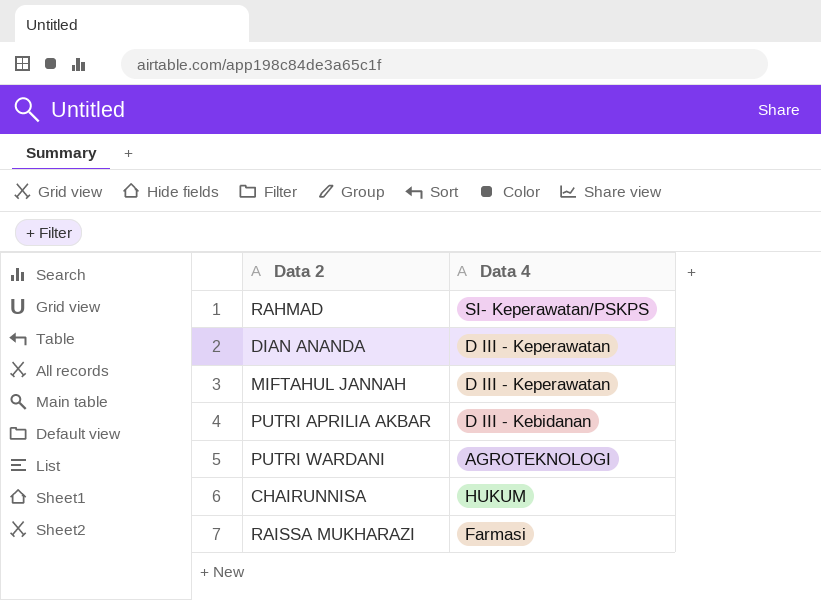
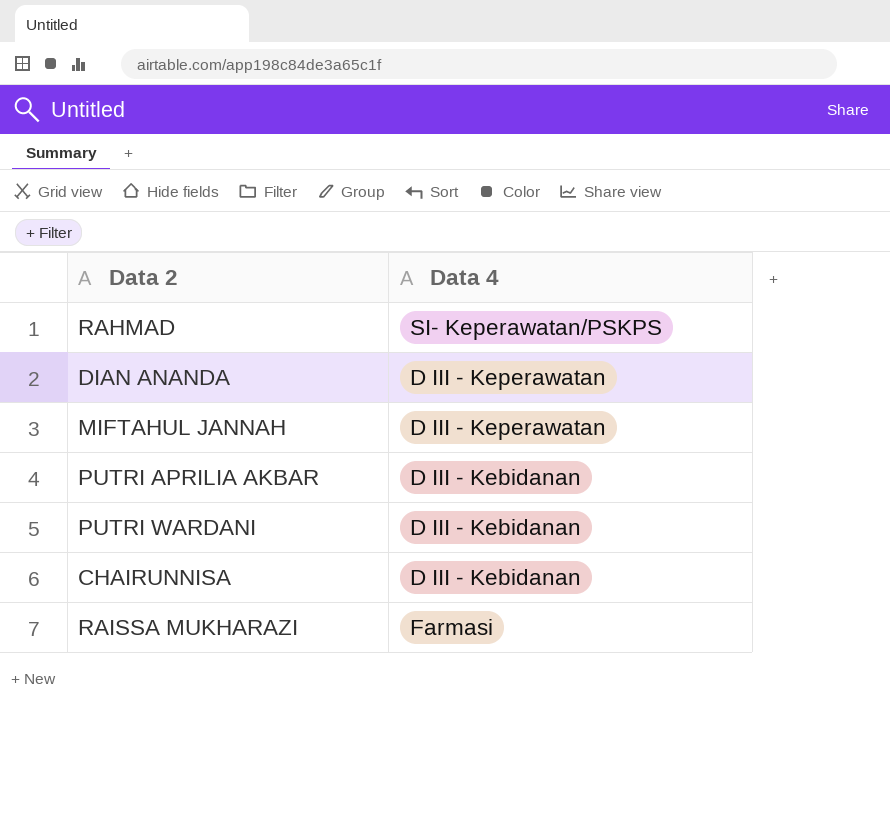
PUTRI WARDANI | Data 4: AGROTEKNOLOGI -> D III - Kebidanan
CHAIRUNNISA | Data 4: HUKUM -> D III - Kebidanan

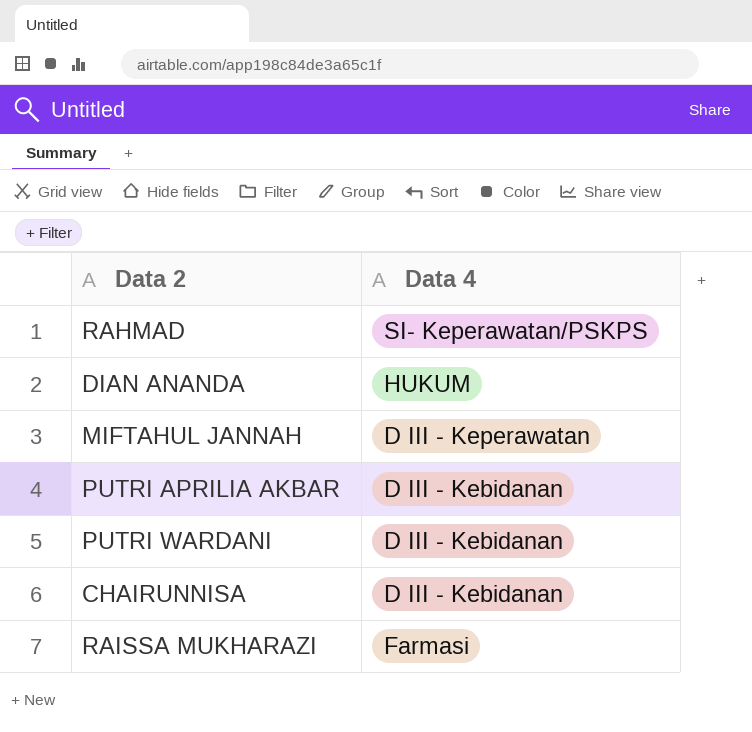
DIAN ANANDA | Data 4: D III - Keperawatan -> HUKUM

